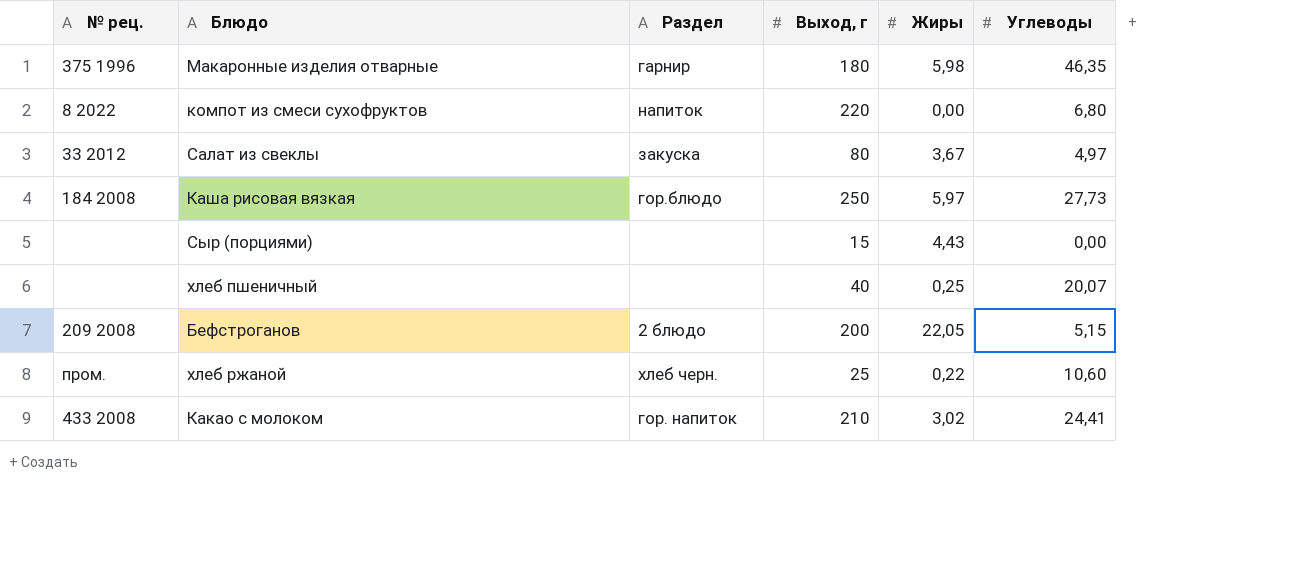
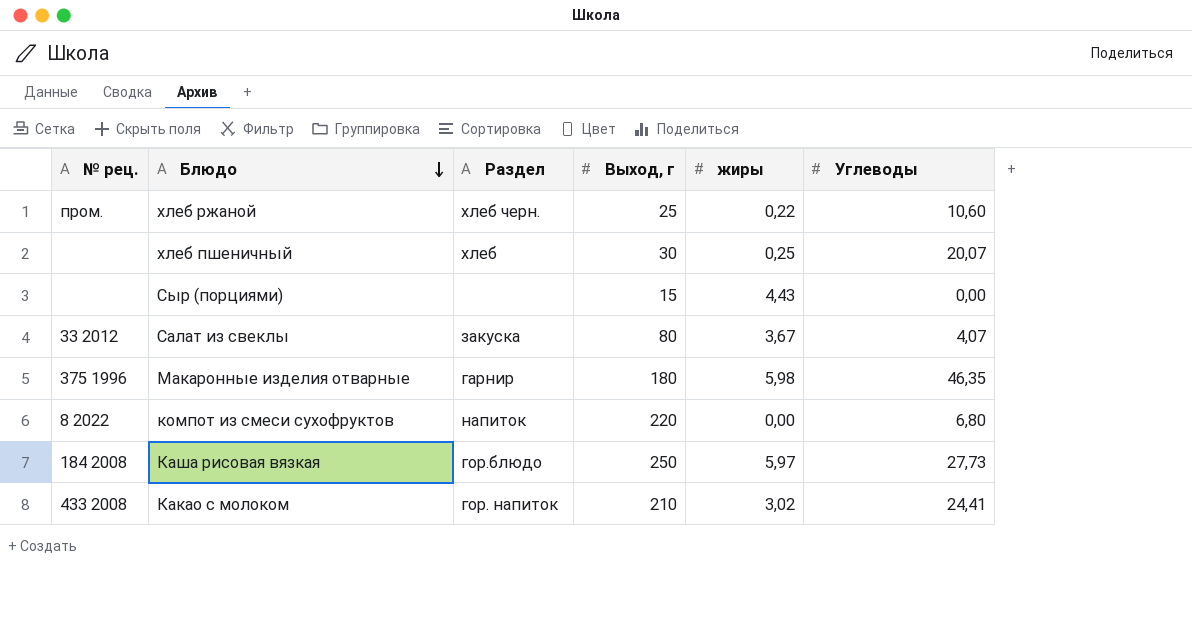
row order: none -> Блюдо descending
column name: Жиры -> жиры
row Бефстроганов: 209 2008 | 2 блюдо | 200 | 22,05 | 5,15 -> none
хлеб пшеничный | Раздел: none -> хлеб
хлеб пшеничный | Выход, г: 40 -> 30
Салат из свеклы | Углеводы: 4,97 -> 4,07

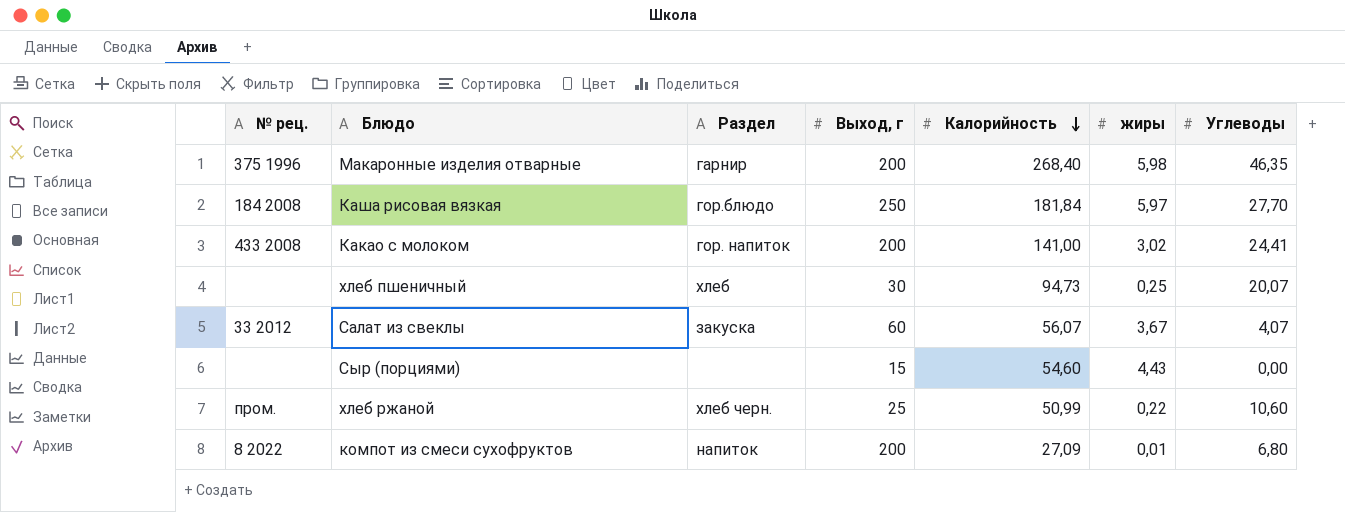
row order: Блюдо descending -> Калорийность descending
column Калорийность | position: none -> 5
Макаронные изделия отварные | Выход, г: 180 -> 200
Каша рисовая вязкая | Углеводы: 27,73 -> 27,70
Какао с молоком | Выход, г: 210 -> 200
Салат из свеклы | Выход, г: 80 -> 60
компот из смеси сухофруктов | Выход, г: 220 -> 200
компот из смеси сухофруктов | жиры: 0,00 -> 0,01

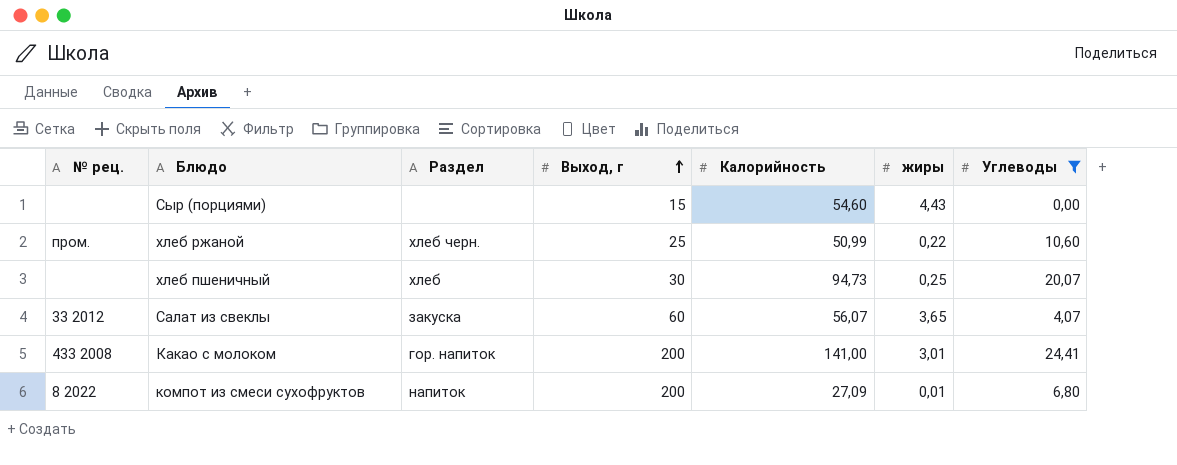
filter: none -> Углеводы <= 24,41
row order: Калорийность descending -> Выход, г ascending
Салат из свеклы | жиры: 3,67 -> 3,65
Какао с молоком | жиры: 3,02 -> 3,01

